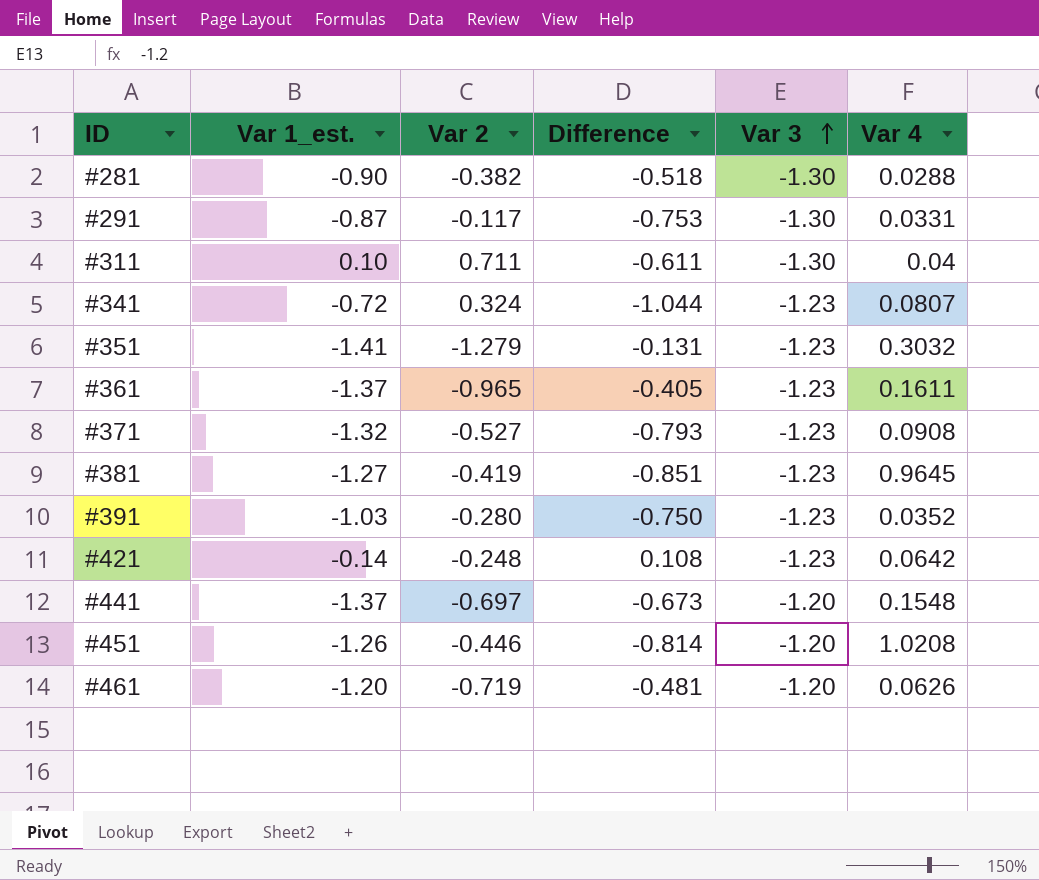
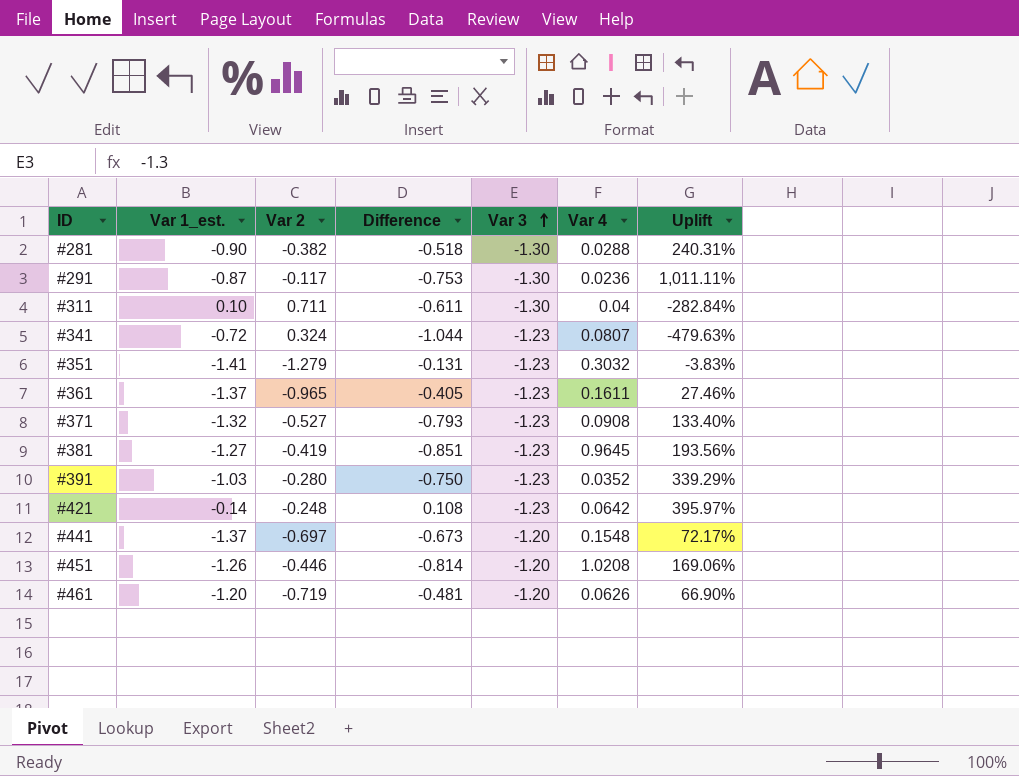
column Uplift | formula: none -> ([Var 3] - [Var 2]) / [Var 2]
#291 | Var 4: 0.0331 -> 0.0236

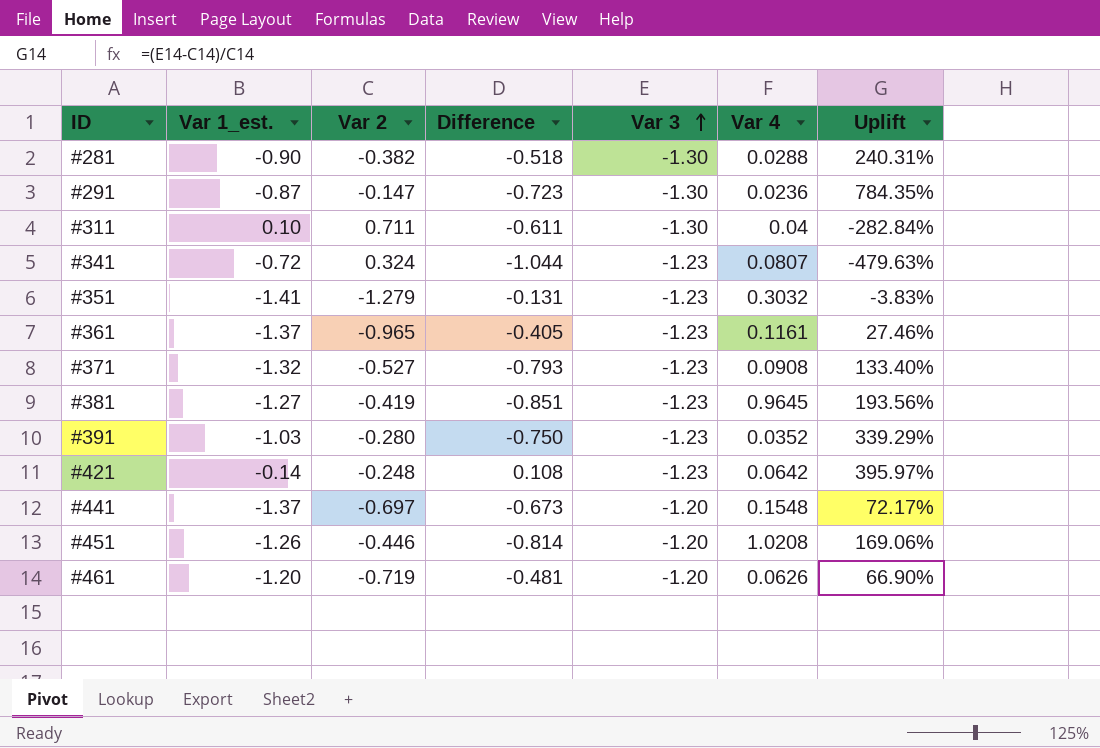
#291 | Var 2: -0.117 -> -0.147
#291 | Difference: -0.753 -> -0.723
#291 | Uplift: 1,011.11% -> 784.35%
#361 | Var 4: 0.1611 -> 0.1161

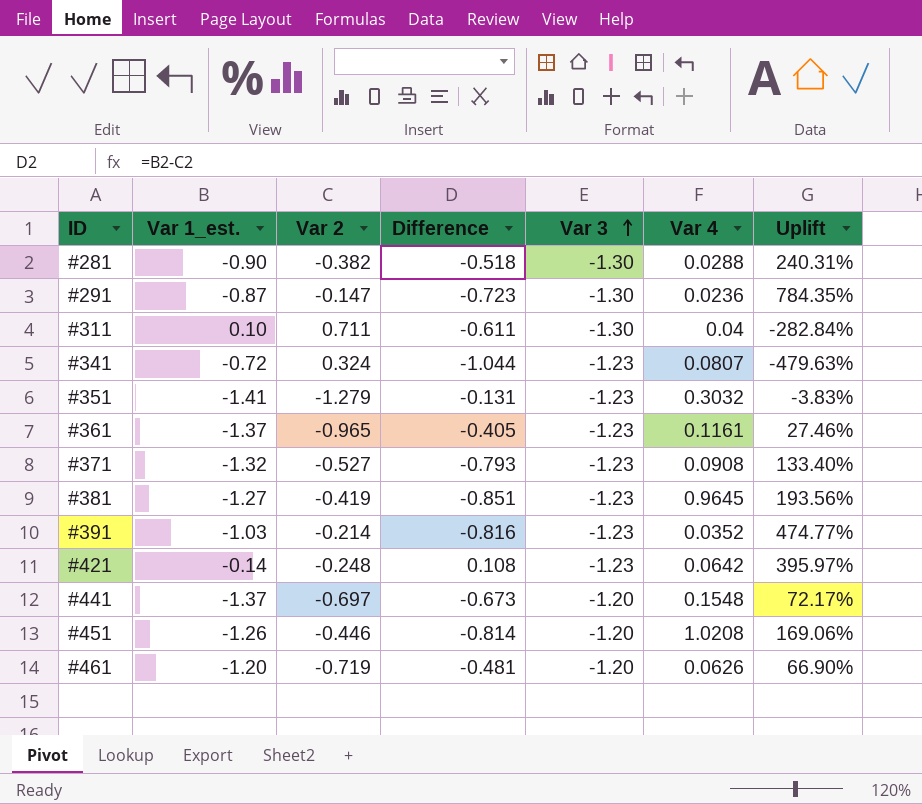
#391 | Var 2: -0.280 -> -0.214
#391 | Difference: -0.750 -> -0.816
#391 | Uplift: 339.29% -> 474.77%

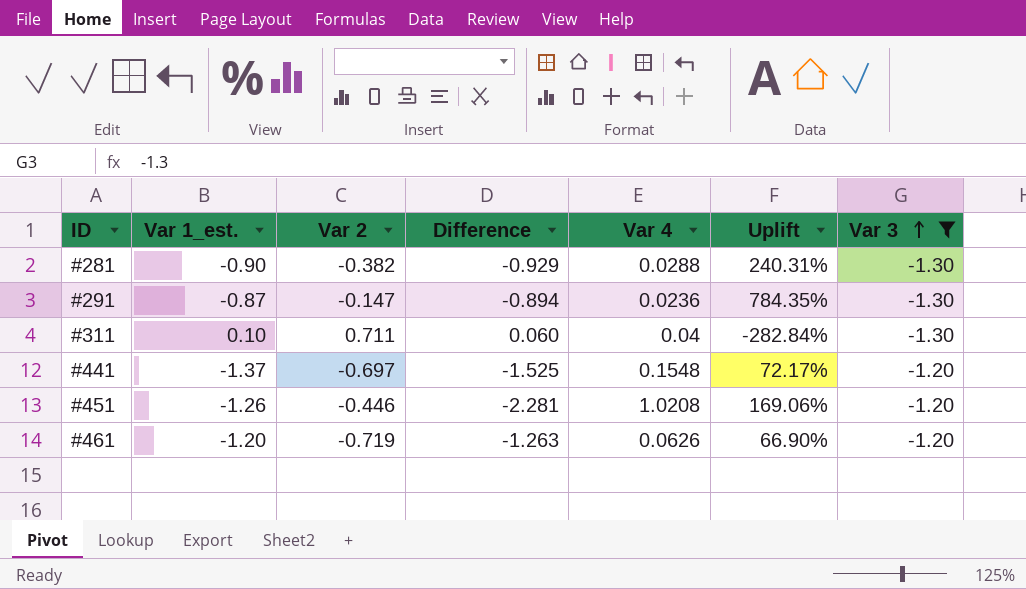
filter: none -> Var 3 != -1.23
column Difference | formula: [Var 1_est.] - [Var 2] -> [Var 1_est.] - [Var 4]
column Var 3 | position: 5 -> 7

